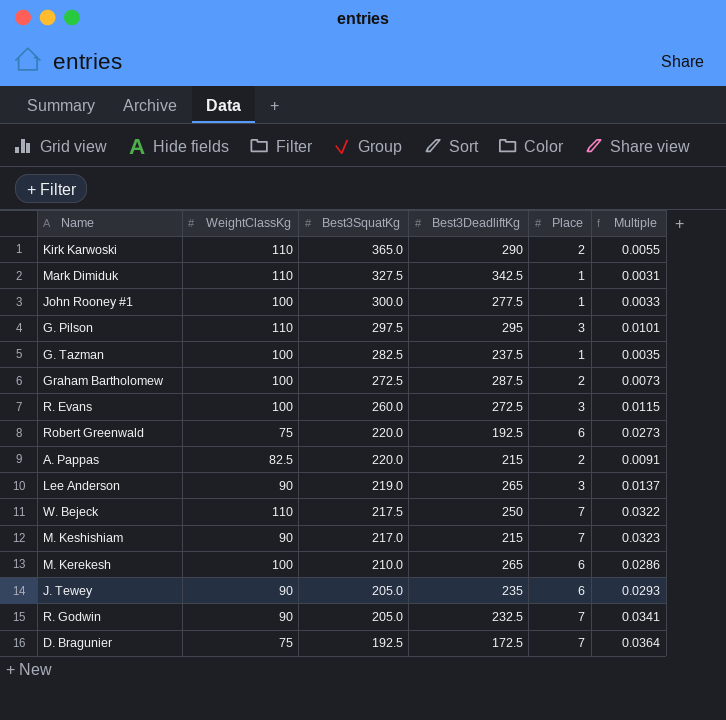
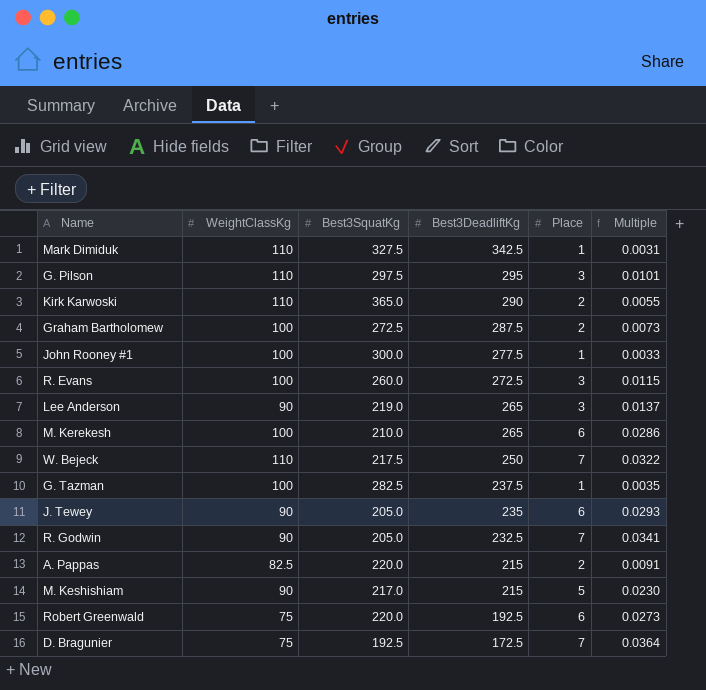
row order: Best3SquatKg descending -> Best3DeadliftKg descending
M. Keshishiam | Place: 7 -> 5
M. Keshishiam | Multiple: 0.0323 -> 0.0230

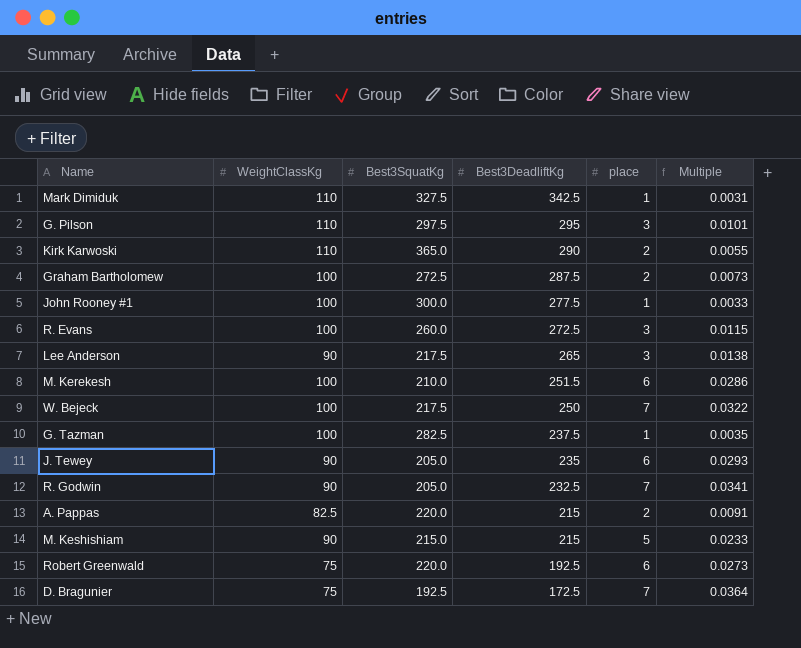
column name: Place -> place
Lee Anderson | Best3SquatKg: 219.0 -> 217.5
Lee Anderson | Multiple: 0.0137 -> 0.0138
M. Kerekesh | Best3DeadliftKg: 265 -> 251.5
W. Bejeck | WeightClassKg: 110 -> 100
M. Keshishiam | Best3SquatKg: 217.0 -> 215.0
M. Keshishiam | Multiple: 0.0230 -> 0.0233

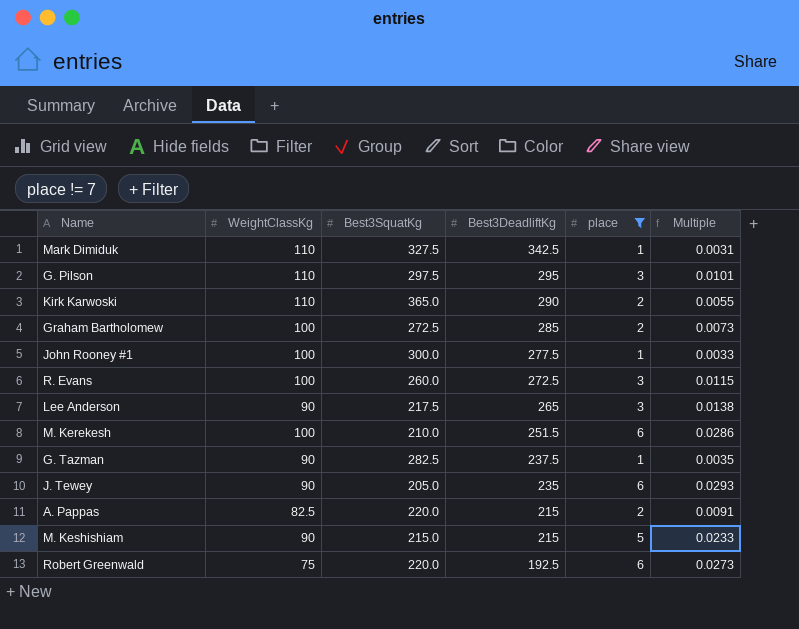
filter: none -> place != 7
Graham Bartholomew | Best3DeadliftKg: 287.5 -> 285
G. Tazman | WeightClassKg: 100 -> 90

